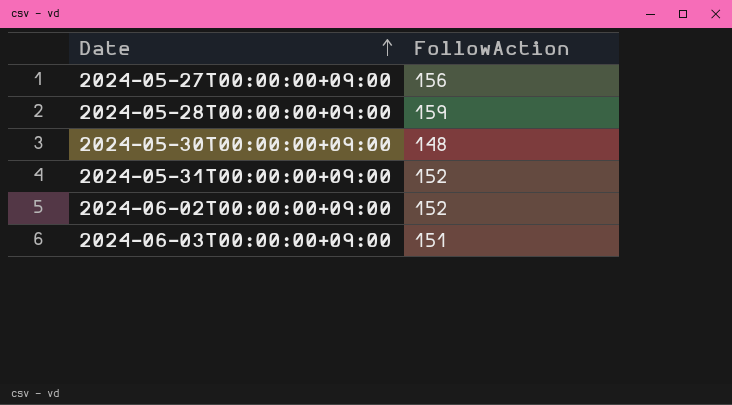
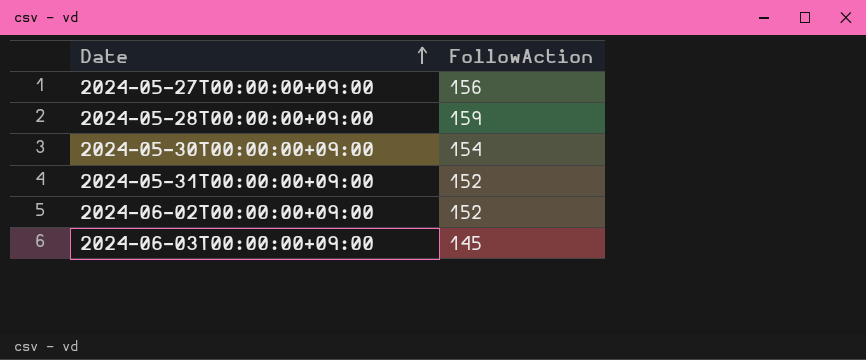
2024-05-30T00:00:00+09:00 | FollowAction: 148 -> 154
2024-06-03T00:00:00+09:00 | FollowAction: 151 -> 145

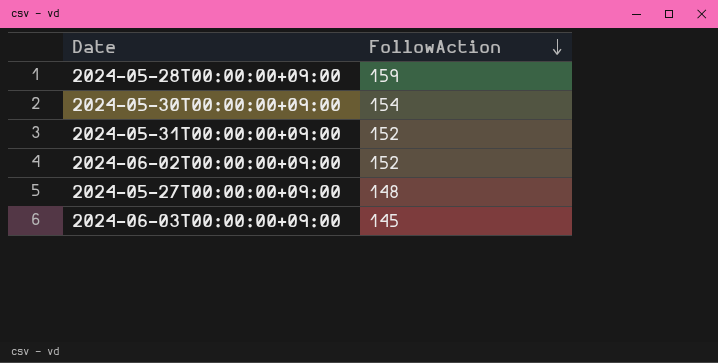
row order: Date ascending -> FollowAction descending
2024-05-27T00:00:00+09:00 | FollowAction: 156 -> 148

